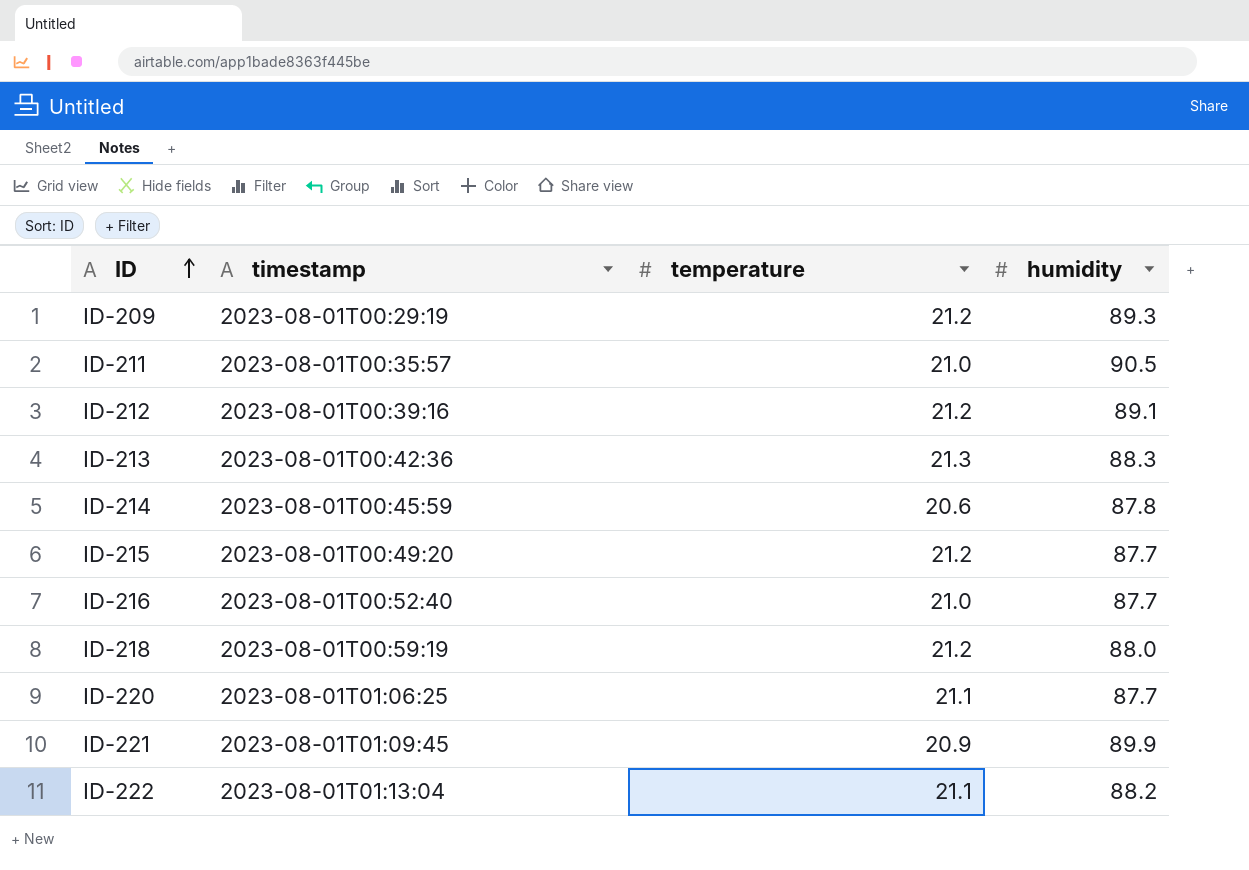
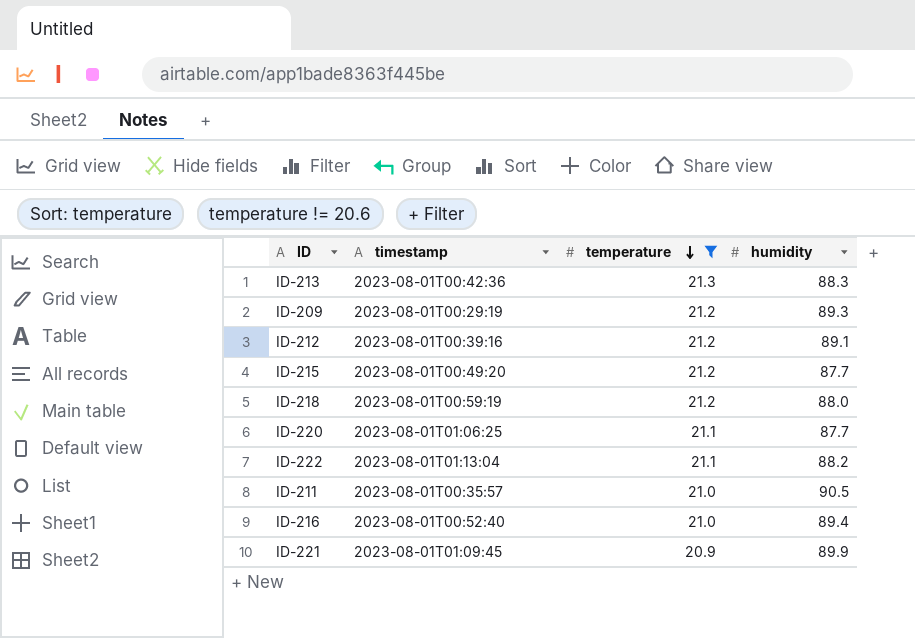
filter: none -> temperature != 20.6
row order: ID ascending -> temperature descending
ID-216 | humidity: 87.7 -> 89.4

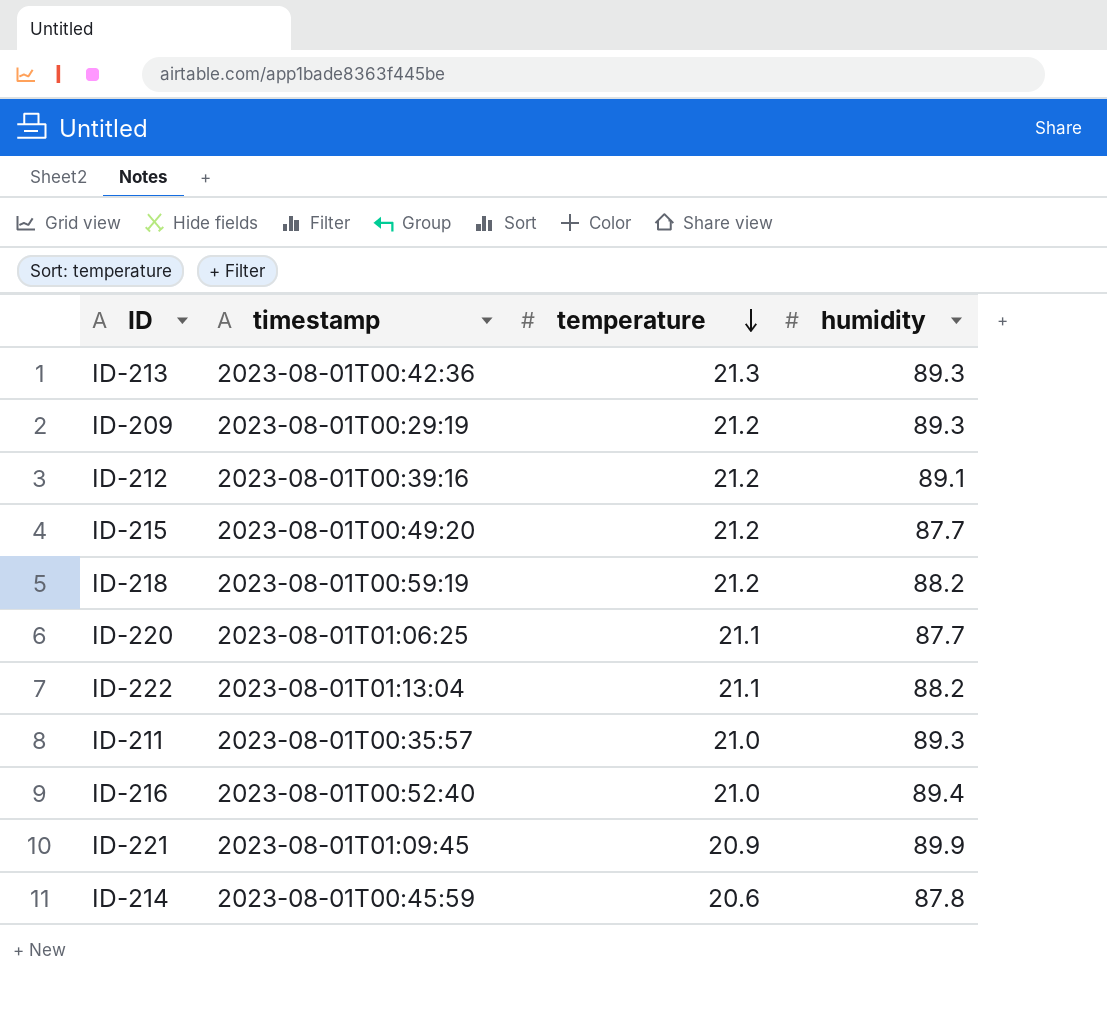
filter: temperature != 20.6 -> none
ID-213 | humidity: 88.3 -> 89.3
ID-218 | humidity: 88.0 -> 88.2
ID-211 | humidity: 90.5 -> 89.3

